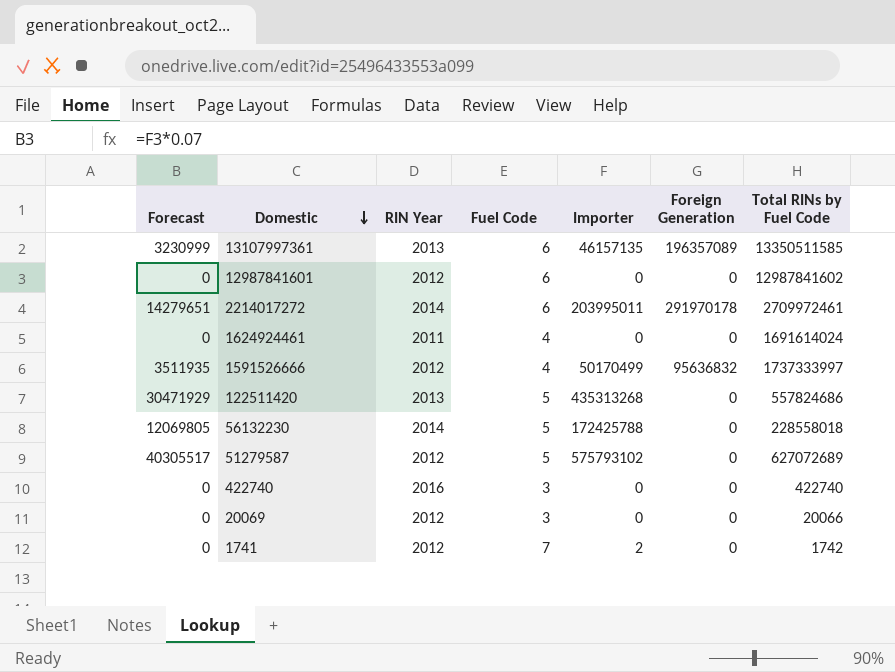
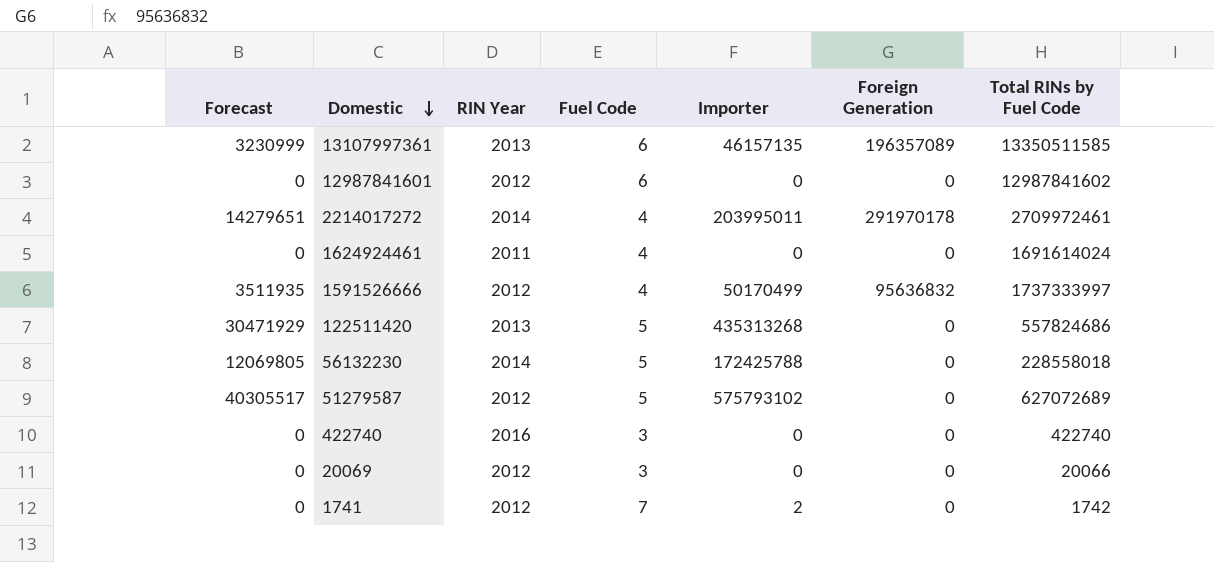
2214017272 | Fuel Code: 6 -> 4

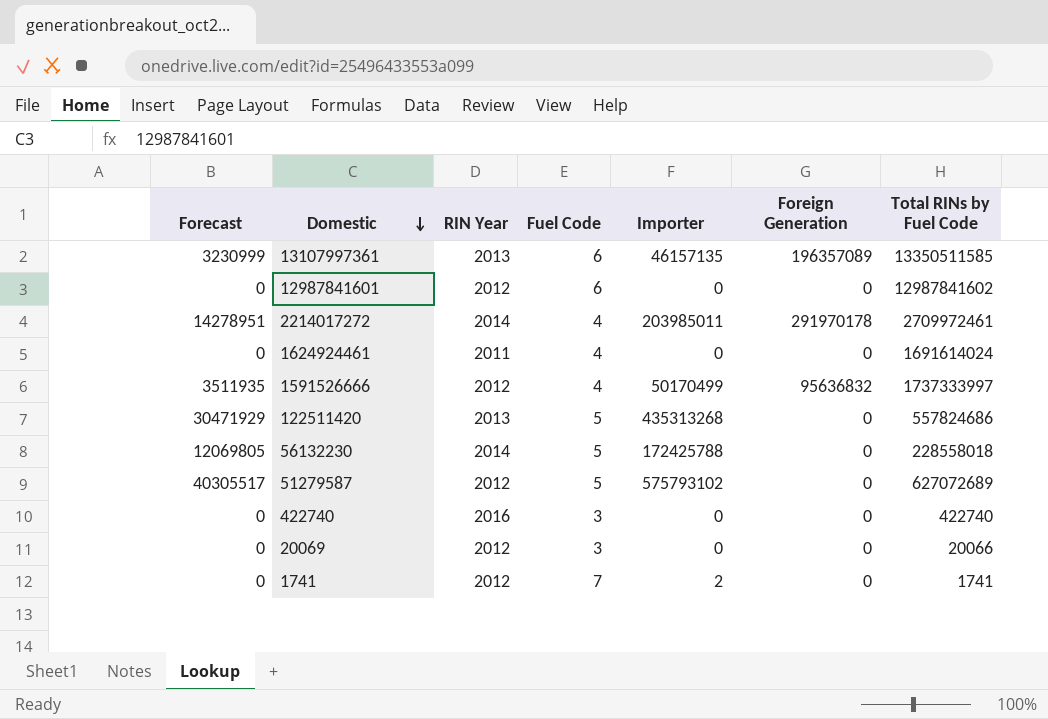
2214017272 | Forecast: 14279651 -> 14278951
2214017272 | Importer: 203995011 -> 203985011
1741 | Total RINs by Fuel Code: 1742 -> 1741

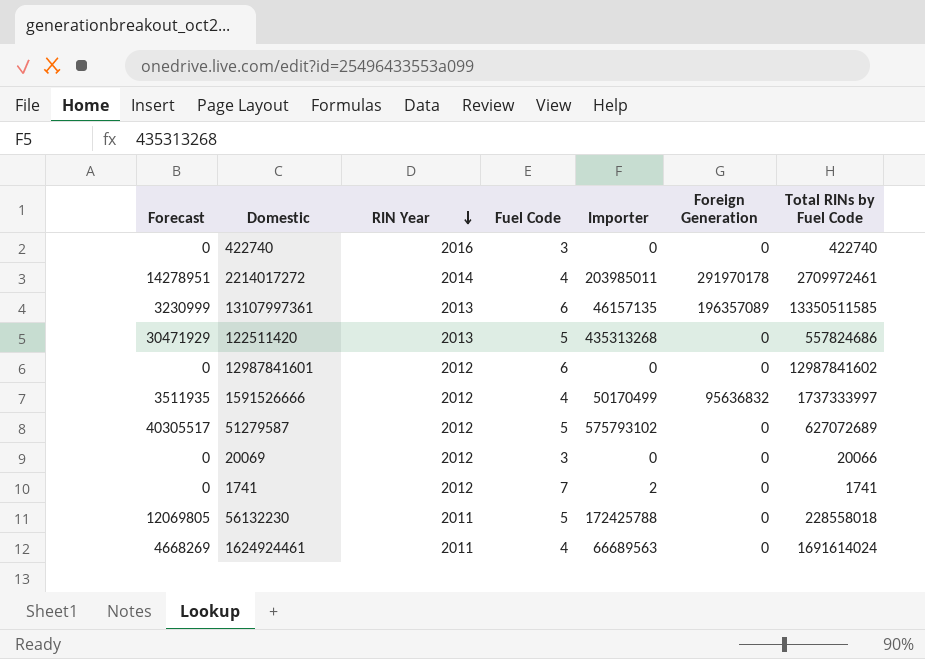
row order: Domestic descending -> RIN Year descending
56132230 | RIN Year: 2014 -> 2011
1624924461 | Forecast: 0 -> 4668269
1624924461 | Importer: 0 -> 66689563

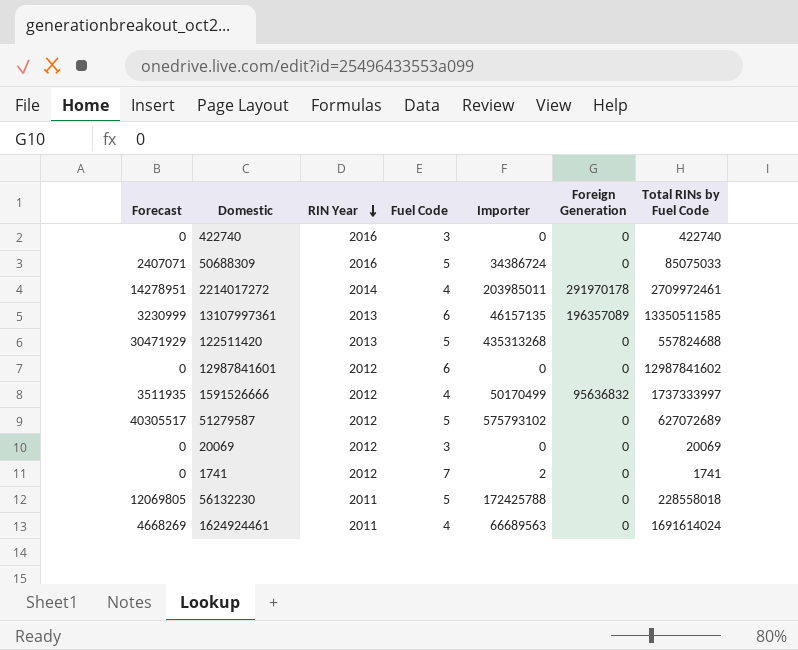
row 50688309: none -> 2407071 | 2016 | 5 | 34386724 | 0 | 85075033
122511420 | Total RINs by Fuel Code: 557824686 -> 557824688
20069 | Total RINs by Fuel Code: 20066 -> 20069

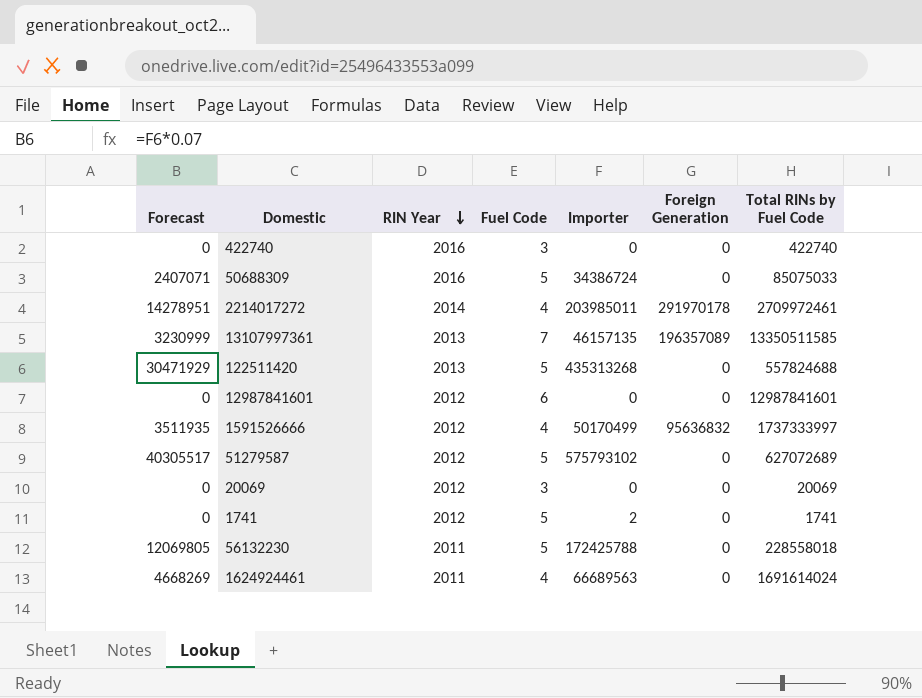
13107997361 | Fuel Code: 6 -> 7
12987841601 | Total RINs by Fuel Code: 12987841602 -> 12987841601
1741 | Fuel Code: 7 -> 5

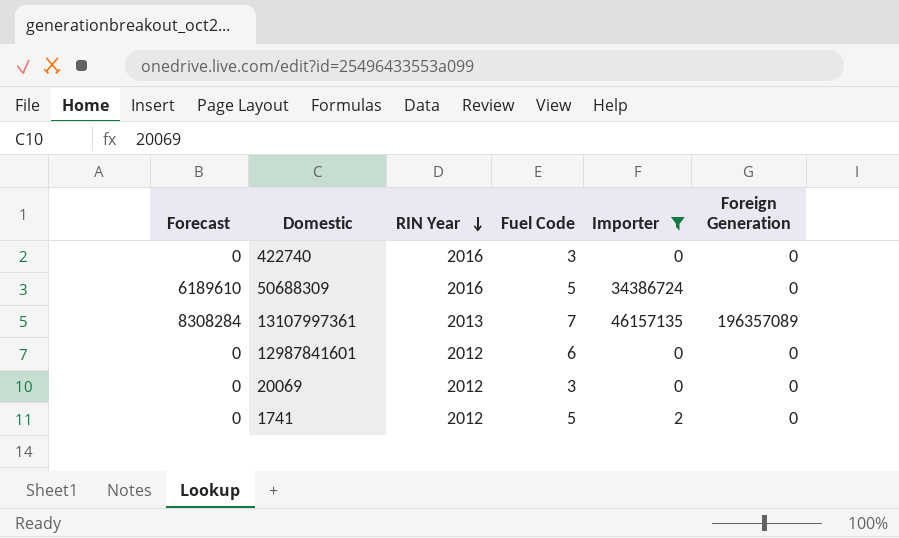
filter: none -> Importer <= 46157135
column Total RINs by Fuel Code | position: 7 -> none
column Forecast | formula: [Importer] * 0.07 -> [Importer] * 0.18

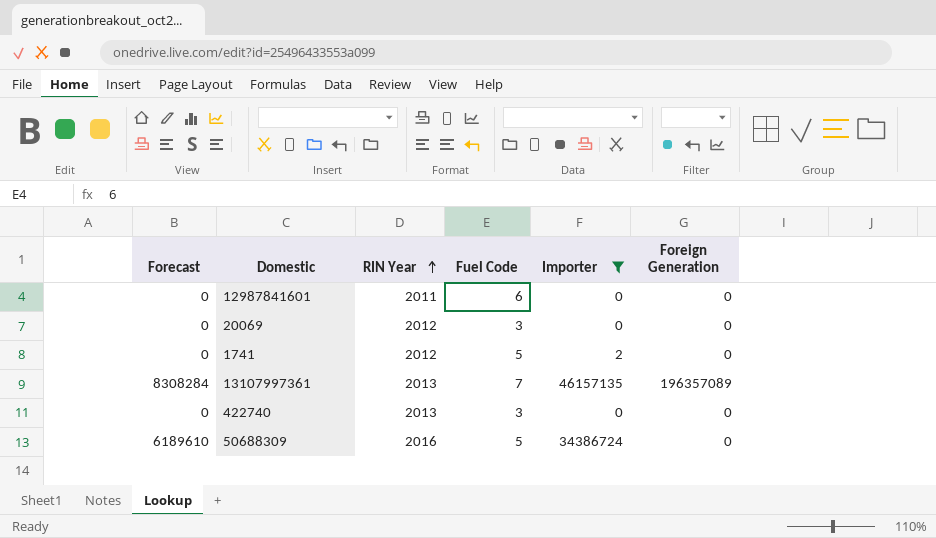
row order: RIN Year descending -> RIN Year ascending
12987841601 | RIN Year: 2012 -> 2011
422740 | RIN Year: 2016 -> 2013

